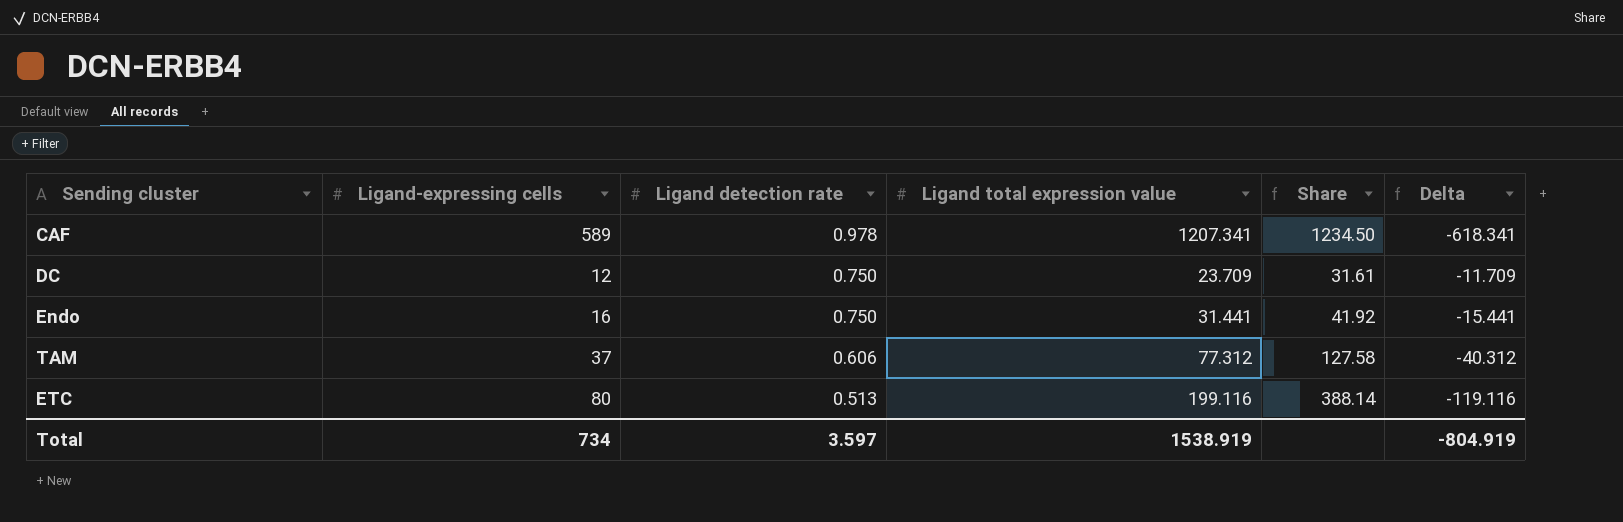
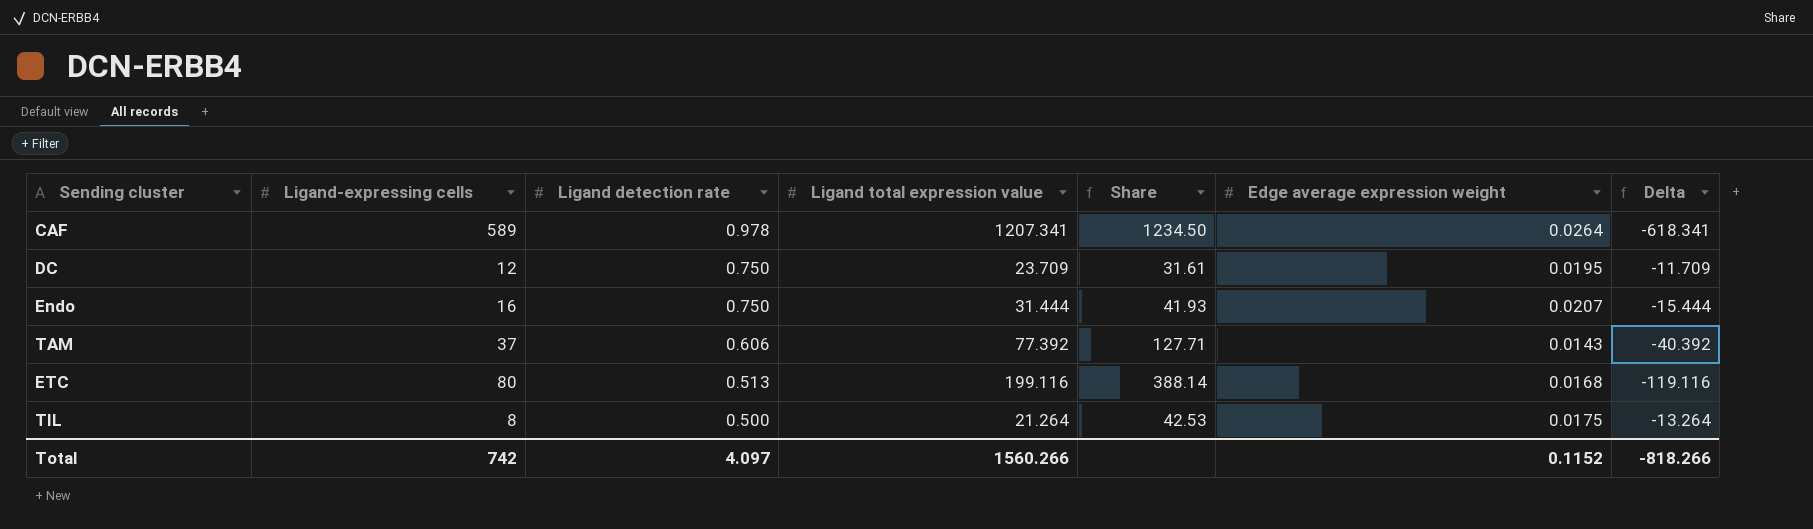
column Edge average expression weight | position: none -> 6
Endo | Ligand total expression value: 31.441 -> 31.444
Endo | Share: 41.92 -> 41.93
Endo | Delta: -15.441 -> -15.444
TAM | Ligand total expression value: 77.312 -> 77.392
TAM | Share: 127.58 -> 127.71
TAM | Delta: -40.312 -> -40.392
row TIL: none -> 8 | 0.500 | 21.264 | 42.53 | 0.0175 | -13.264
Total | Ligand-expressing cells: 734 -> 742
Total | Ligand detection rate: 3.597 -> 4.097
Total | Ligand total expression value: 1538.919 -> 1560.266
Total | Delta: -804.919 -> -818.266

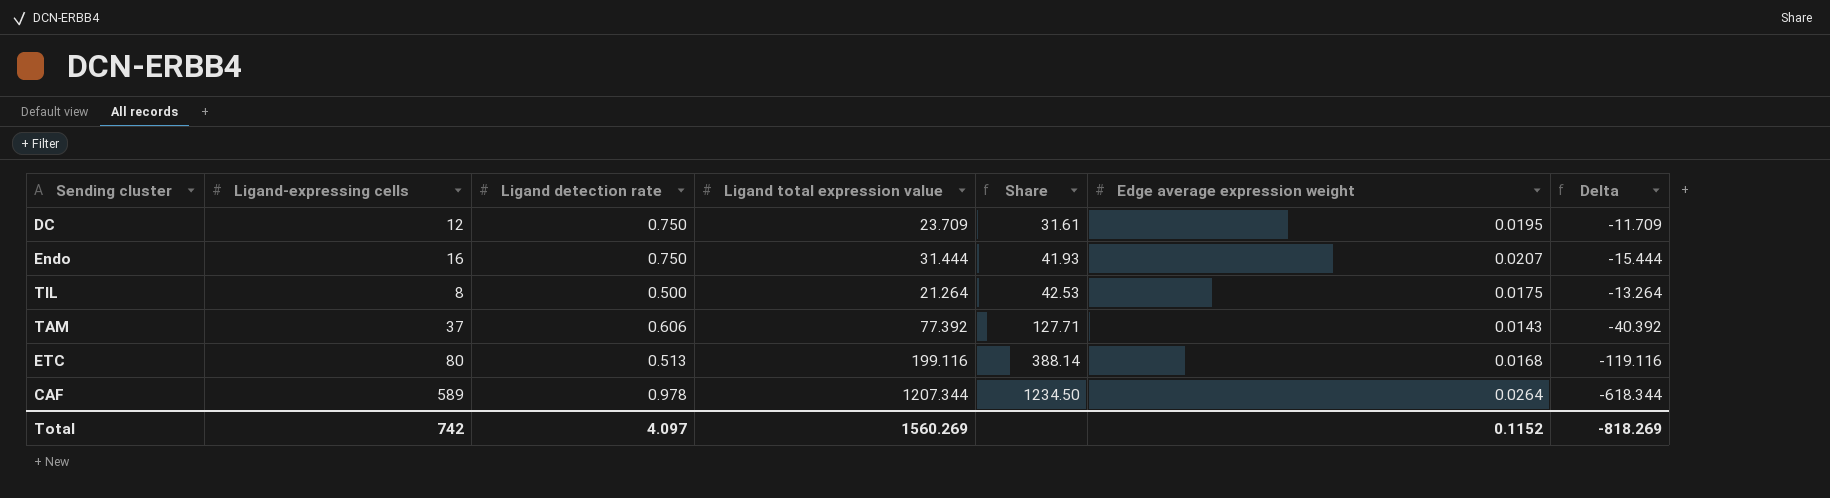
row order: Ligand detection rate descending -> Share ascending
CAF | Ligand total expression value: 1207.341 -> 1207.344
CAF | Delta: -618.341 -> -618.344
Total | Ligand total expression value: 1560.266 -> 1560.269
Total | Delta: -818.266 -> -818.269

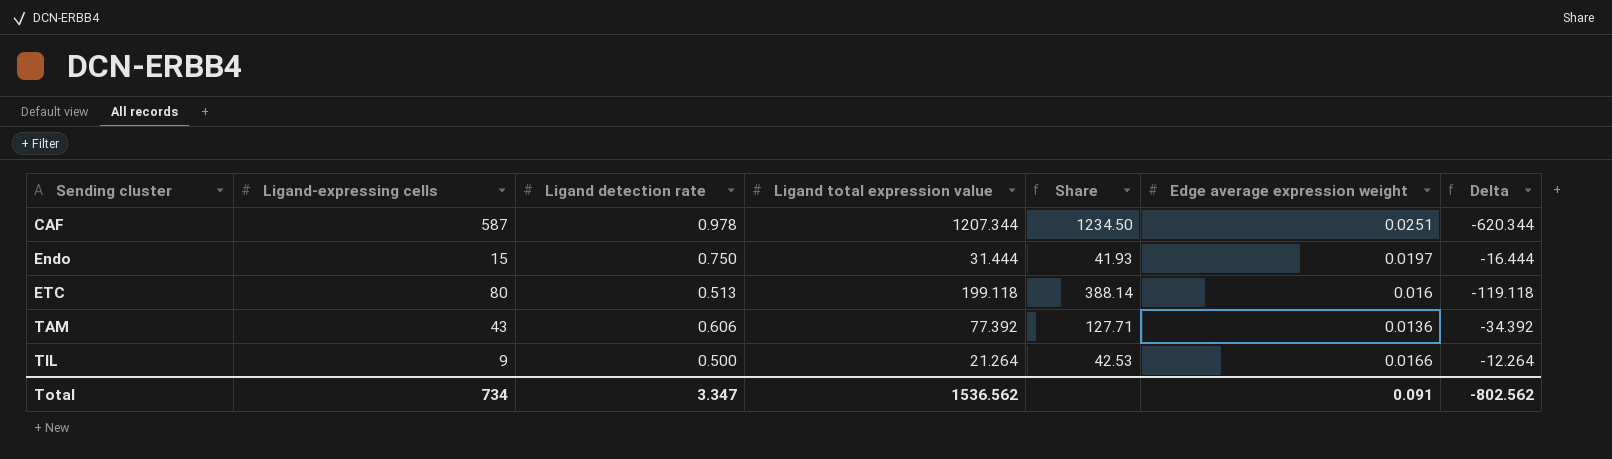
row order: Share ascending -> Sending cluster ascending
row DC: 12 | 0.750 | 23.709 | 31.61 | 0.0195 | -11.709 -> none
CAF | Ligand-expressing cells: 589 -> 587
CAF | Edge average expression weight: 0.0264 -> 0.0251
CAF | Delta: -618.344 -> -620.344
Endo | Ligand-expressing cells: 16 -> 15
Endo | Edge average expression weight: 0.0207 -> 0.0197
Endo | Delta: -15.444 -> -16.444
ETC | Ligand total expression value: 199.116 -> 199.118
ETC | Edge average expression weight: 0.0168 -> 0.016
ETC | Delta: -119.116 -> -119.118
TAM | Ligand-expressing cells: 37 -> 43
TAM | Edge average expression weight: 0.0143 -> 0.0136
TAM | Delta: -40.392 -> -34.392
TIL | Ligand-expressing cells: 8 -> 9
TIL | Edge average expression weight: 0.0175 -> 0.0166
TIL | Delta: -13.264 -> -12.264
Total | Ligand-expressing cells: 742 -> 734
Total | Ligand detection rate: 4.097 -> 3.347
Total | Ligand total expression value: 1560.269 -> 1536.562
Total | Edge average expression weight: 0.1152 -> 0.091
Total | Delta: -818.269 -> -802.562

